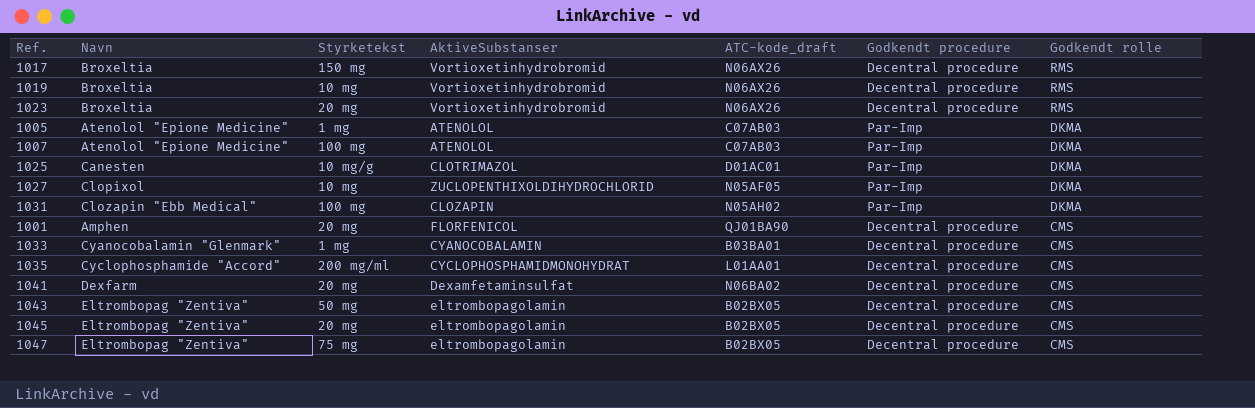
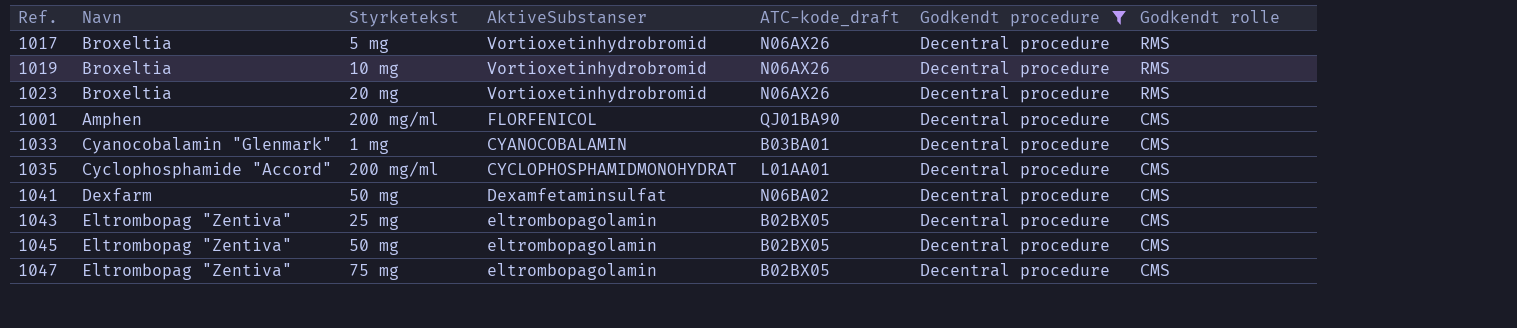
filter: none -> Godkendt procedure = Decentral procedure
1017 | Styrketekst: 150 mg -> 5 mg
1001 | Styrketekst: 20 mg -> 200 mg/ml
1041 | Styrketekst: 20 mg -> 50 mg
1043 | Styrketekst: 50 mg -> 25 mg
1045 | Styrketekst: 20 mg -> 50 mg

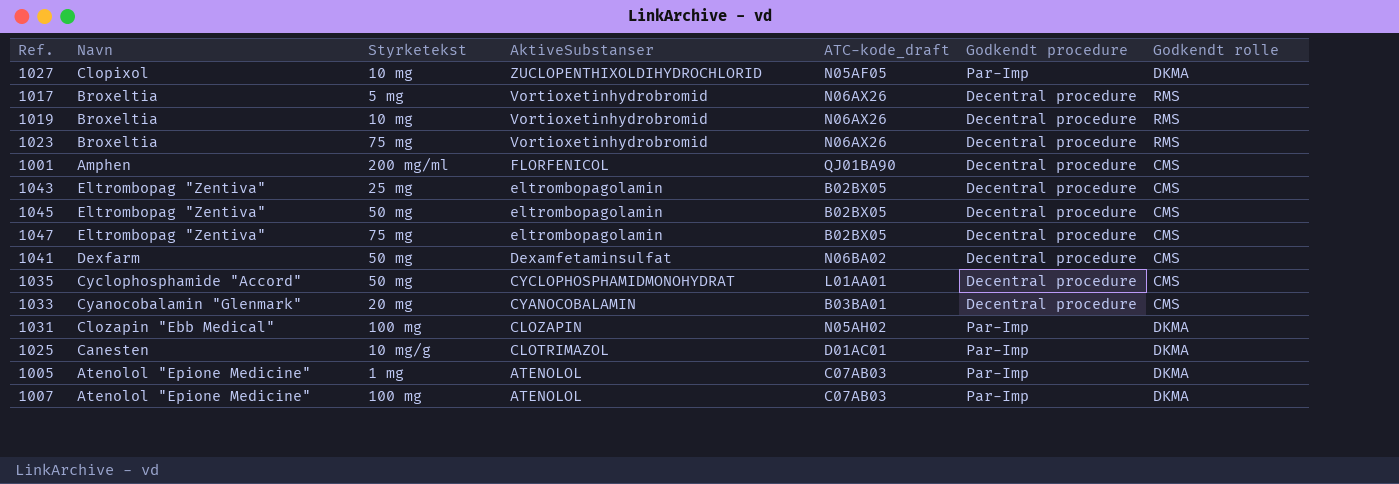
filter: Godkendt procedure = Decentral procedure -> none
row order: Godkendt rolle descending -> AktiveSubstanser descending
1023 | Styrketekst: 20 mg -> 75 mg
1035 | Styrketekst: 200 mg/ml -> 50 mg
1033 | Styrketekst: 1 mg -> 20 mg

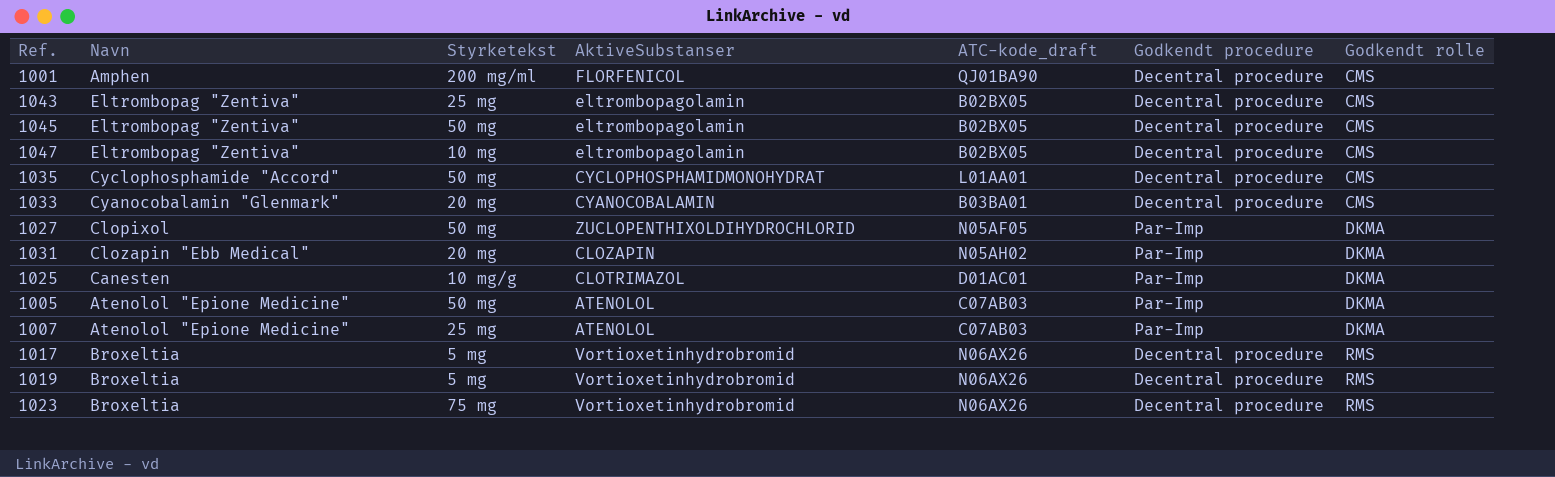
row order: AktiveSubstanser descending -> Godkendt rolle ascending
row 1041: Dexfarm | 50 mg | Dexamfetaminsulfat | N06BA02 | Decentral procedure | CMS -> none
1047 | Styrketekst: 75 mg -> 10 mg
1027 | Styrketekst: 10 mg -> 50 mg
1031 | Styrketekst: 100 mg -> 20 mg
1005 | Styrketekst: 1 mg -> 50 mg
1007 | Styrketekst: 100 mg -> 25 mg
1019 | Styrketekst: 10 mg -> 5 mg

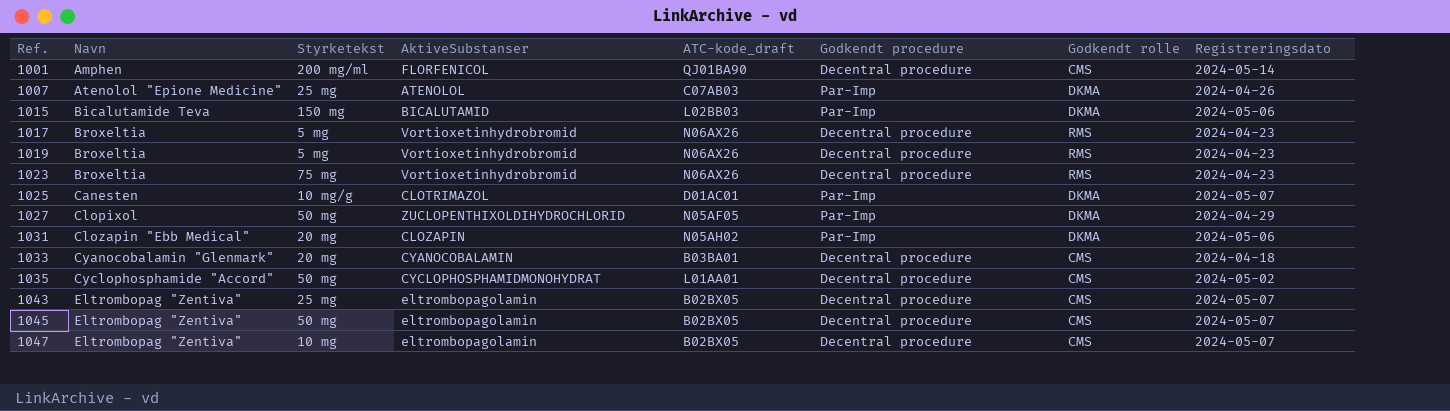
row order: Godkendt rolle ascending -> Ref. ascending
column Registreringsdato | position: none -> 8
row 1005: Atenolol "Epione Medicine" | 50 mg | ATENOLOL | C07AB03 | Par-Imp | DKMA -> none
row 1015: none -> Bicalutamide Teva | 150 mg | BICALUTAMID | L02BB03 | Par-Imp | DKMA | 2024-05-06

